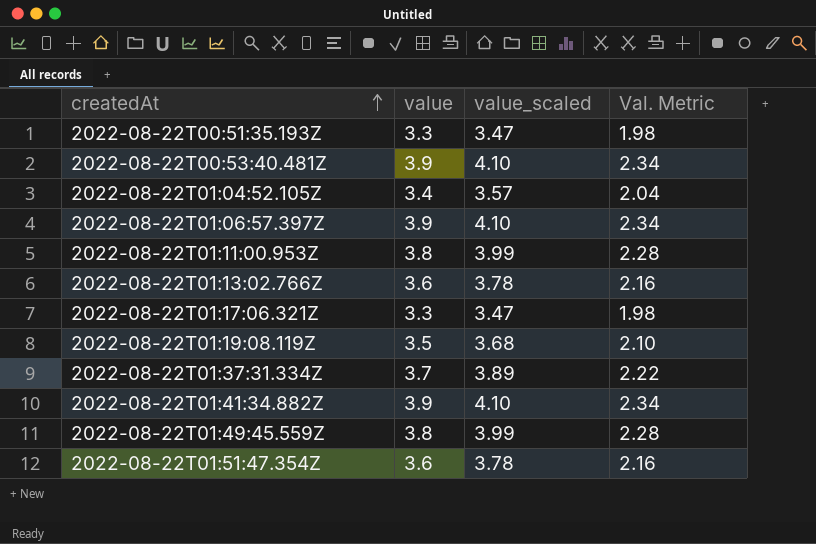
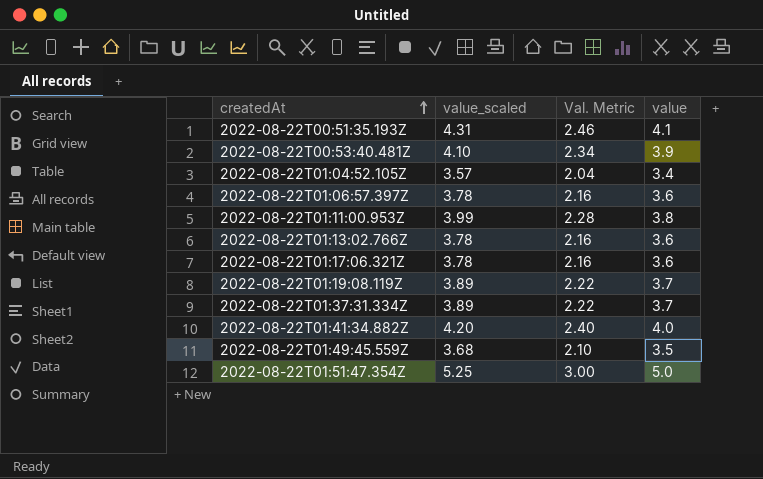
column value | position: 2 -> 4
2022-08-22T00:51:35.193Z | value_scaled: 3.47 -> 4.31
2022-08-22T00:51:35.193Z | Val. Metric: 1.98 -> 2.46
2022-08-22T00:51:35.193Z | value: 3.3 -> 4.1
2022-08-22T01:06:57.397Z | value_scaled: 4.10 -> 3.78
2022-08-22T01:06:57.397Z | Val. Metric: 2.34 -> 2.16
2022-08-22T01:06:57.397Z | value: 3.9 -> 3.6
2022-08-22T01:17:06.321Z | value_scaled: 3.47 -> 3.78
2022-08-22T01:17:06.321Z | Val. Metric: 1.98 -> 2.16
2022-08-22T01:17:06.321Z | value: 3.3 -> 3.6
2022-08-22T01:19:08.119Z | value_scaled: 3.68 -> 3.89
2022-08-22T01:19:08.119Z | Val. Metric: 2.10 -> 2.22
2022-08-22T01:19:08.119Z | value: 3.5 -> 3.7
2022-08-22T01:41:34.882Z | value_scaled: 4.10 -> 4.20
2022-08-22T01:41:34.882Z | Val. Metric: 2.34 -> 2.40
2022-08-22T01:41:34.882Z | value: 3.9 -> 4.0
2022-08-22T01:49:45.559Z | value_scaled: 3.99 -> 3.68
2022-08-22T01:49:45.559Z | Val. Metric: 2.28 -> 2.10
2022-08-22T01:49:45.559Z | value: 3.8 -> 3.5
2022-08-22T01:51:47.354Z | value_scaled: 3.78 -> 5.25
2022-08-22T01:51:47.354Z | Val. Metric: 2.16 -> 3.00
2022-08-22T01:51:47.354Z | value: 3.6 -> 5.0

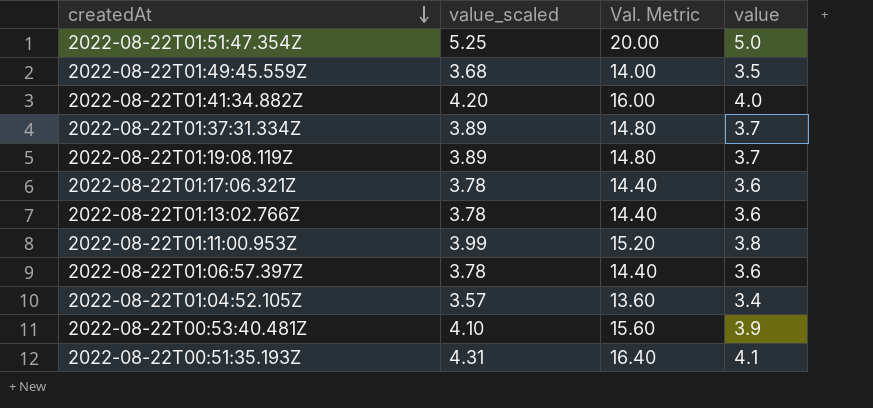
row order: createdAt ascending -> createdAt descending
column Val. Metric | formula: [value] * 0.6 -> [value] * 4

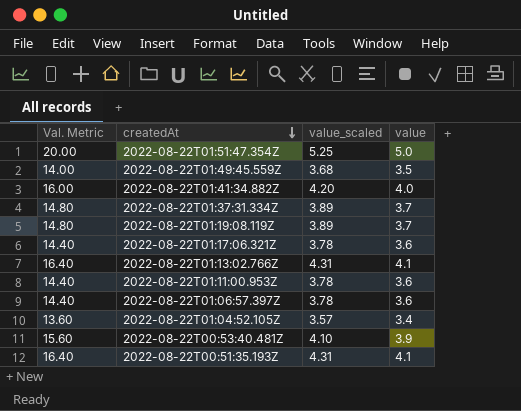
column Val. Metric | position: 3 -> 1
2022-08-22T01:13:02.766Z | Val. Metric: 14.40 -> 16.40
2022-08-22T01:13:02.766Z | value_scaled: 3.78 -> 4.31
2022-08-22T01:13:02.766Z | value: 3.6 -> 4.1
2022-08-22T01:11:00.953Z | Val. Metric: 15.20 -> 14.40
2022-08-22T01:11:00.953Z | value_scaled: 3.99 -> 3.78
2022-08-22T01:11:00.953Z | value: 3.8 -> 3.6

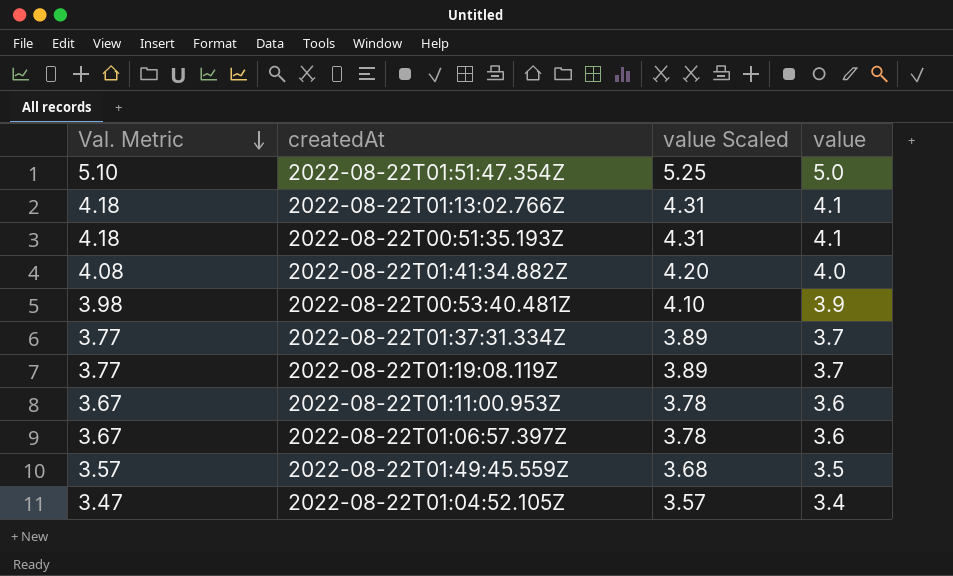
row order: createdAt descending -> Val. Metric descending
column Val. Metric | formula: [value] * 4 -> [value] * 1.02
column name: value_scaled -> value Scaled
row 2022-08-22T01:17:06.321Z: 14.40 | 3.78 | 3.6 -> none

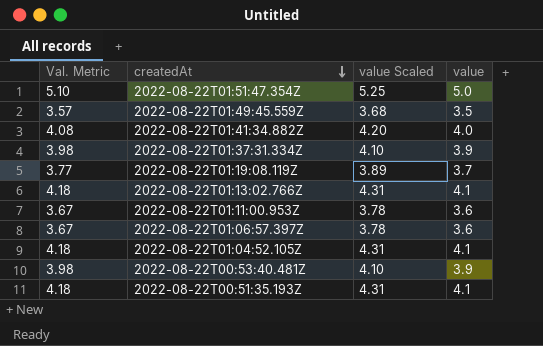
row order: Val. Metric descending -> createdAt descending
2022-08-22T01:37:31.334Z | Val. Metric: 3.77 -> 3.98
2022-08-22T01:37:31.334Z | value Scaled: 3.89 -> 4.10
2022-08-22T01:37:31.334Z | value: 3.7 -> 3.9
2022-08-22T01:04:52.105Z | Val. Metric: 3.47 -> 4.18
2022-08-22T01:04:52.105Z | value Scaled: 3.57 -> 4.31
2022-08-22T01:04:52.105Z | value: 3.4 -> 4.1

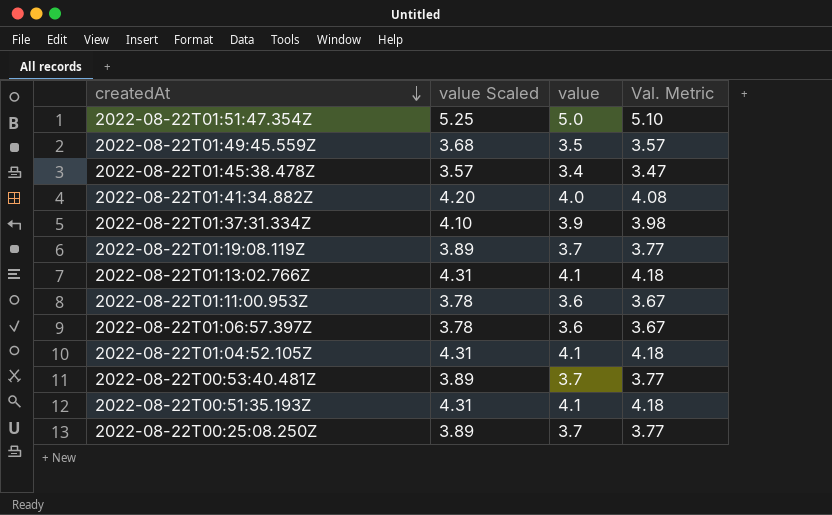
column Val. Metric | position: 1 -> 4
row 2022-08-22T01:45:38.478Z: none -> 3.57 | 3.4 | 3.47
2022-08-22T00:53:40.481Z | value Scaled: 4.10 -> 3.89
2022-08-22T00:53:40.481Z | value: 3.9 -> 3.7
2022-08-22T00:53:40.481Z | Val. Metric: 3.98 -> 3.77
row 2022-08-22T00:25:08.250Z: none -> 3.89 | 3.7 | 3.77

